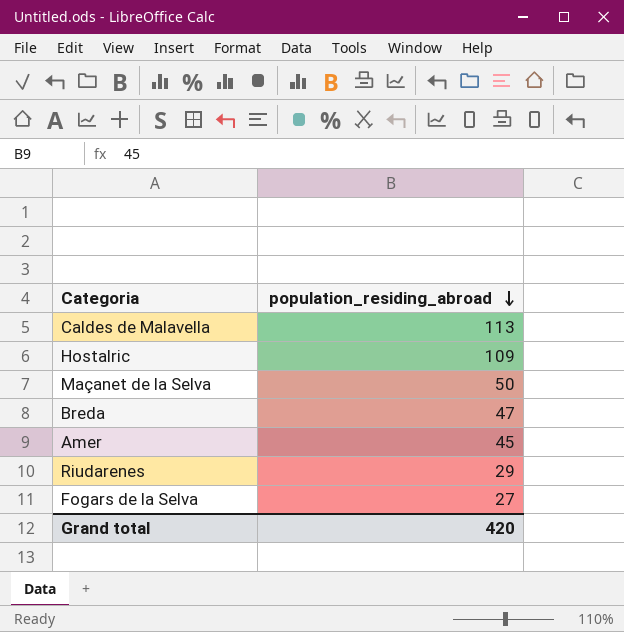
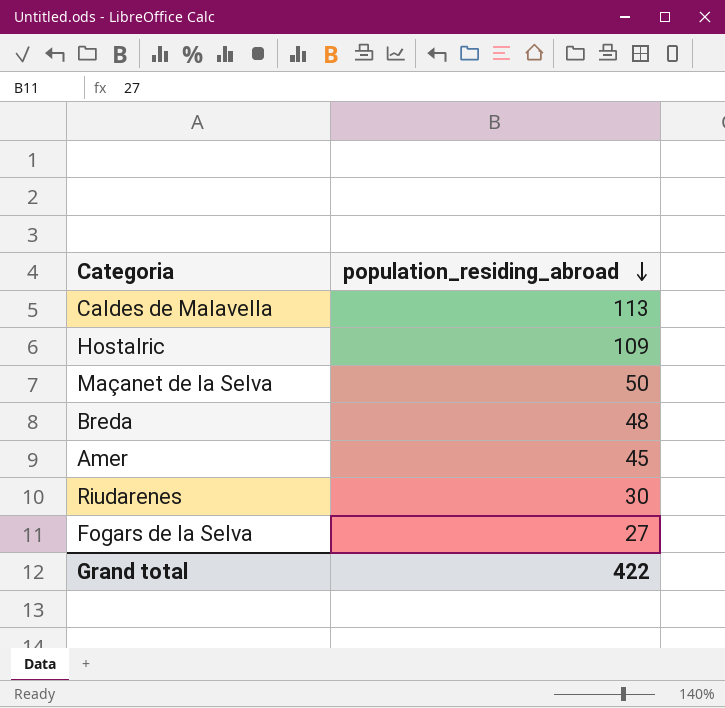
Breda | population_residing_abroad: 47 -> 48
Riudarenes | population_residing_abroad: 29 -> 30
Grand total | population_residing_abroad: 420 -> 422

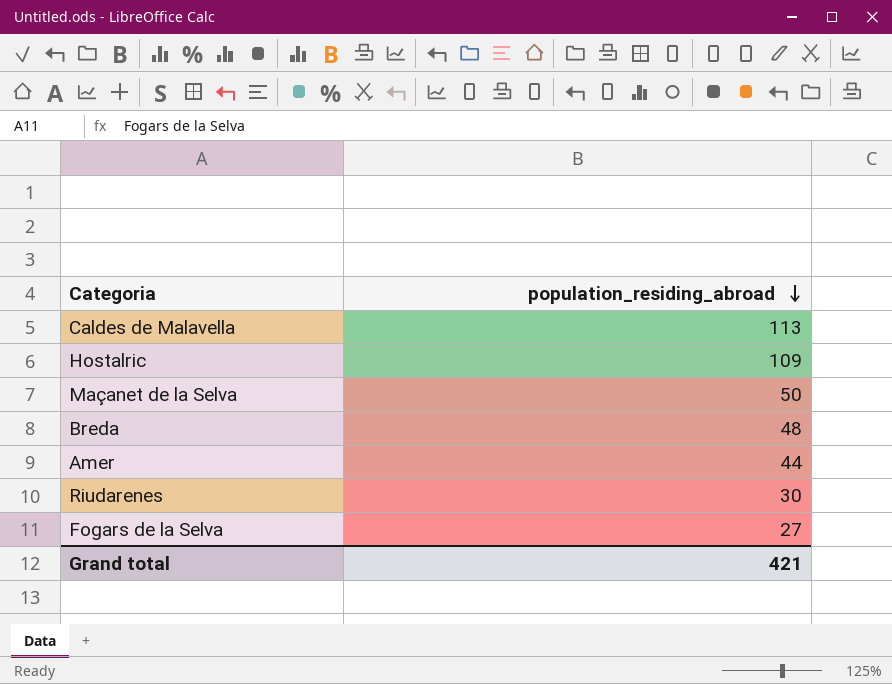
Amer | population_residing_abroad: 45 -> 44
Grand total | population_residing_abroad: 422 -> 421

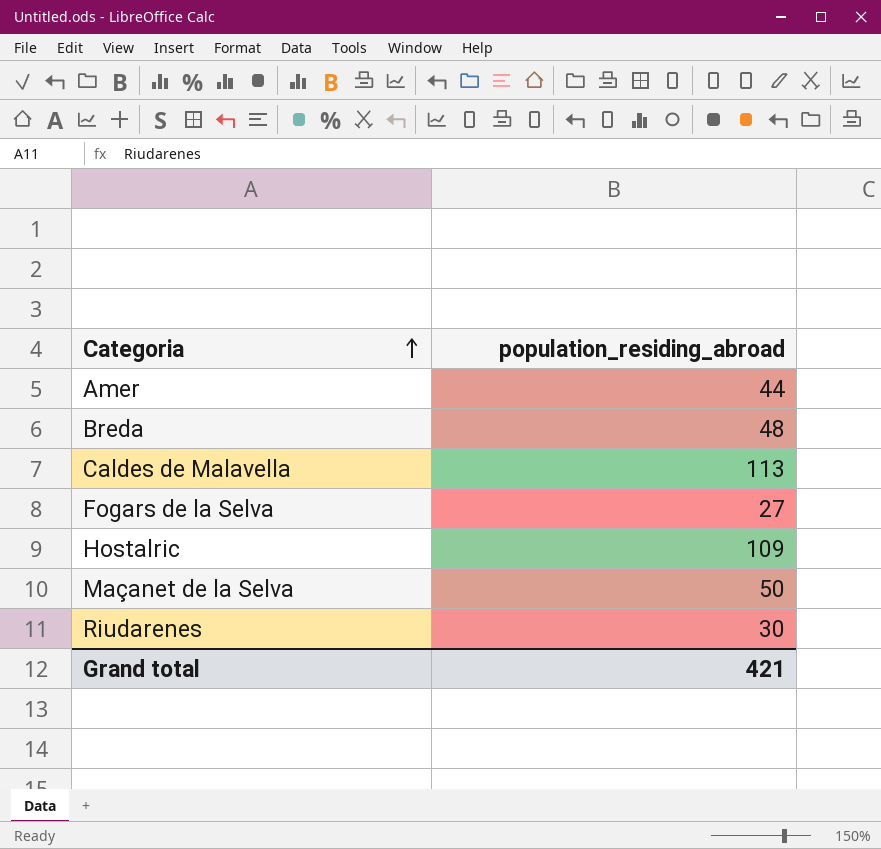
row order: population_residing_abroad descending -> Categoria ascending

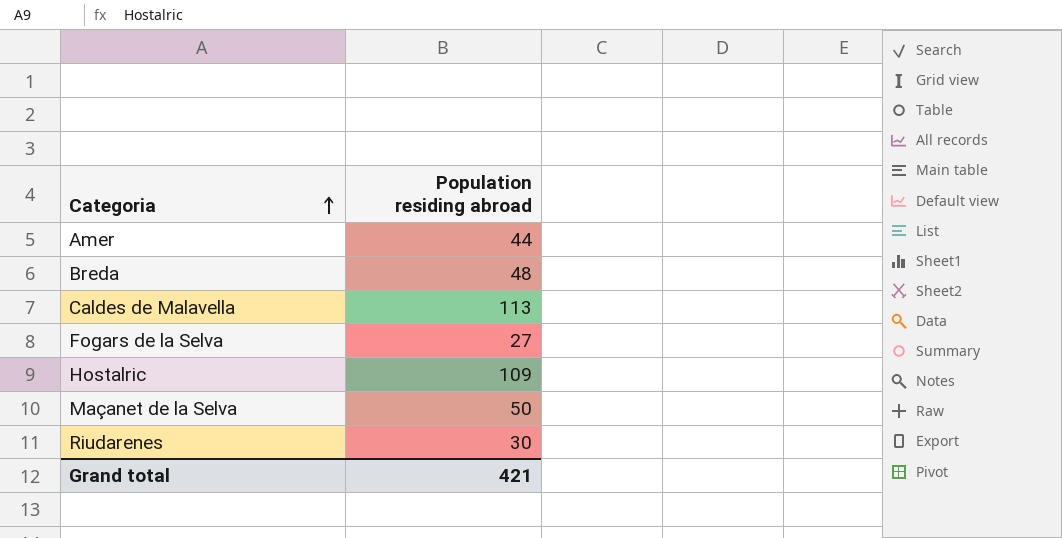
column name: population_residing_abroad -> Population residing abroad

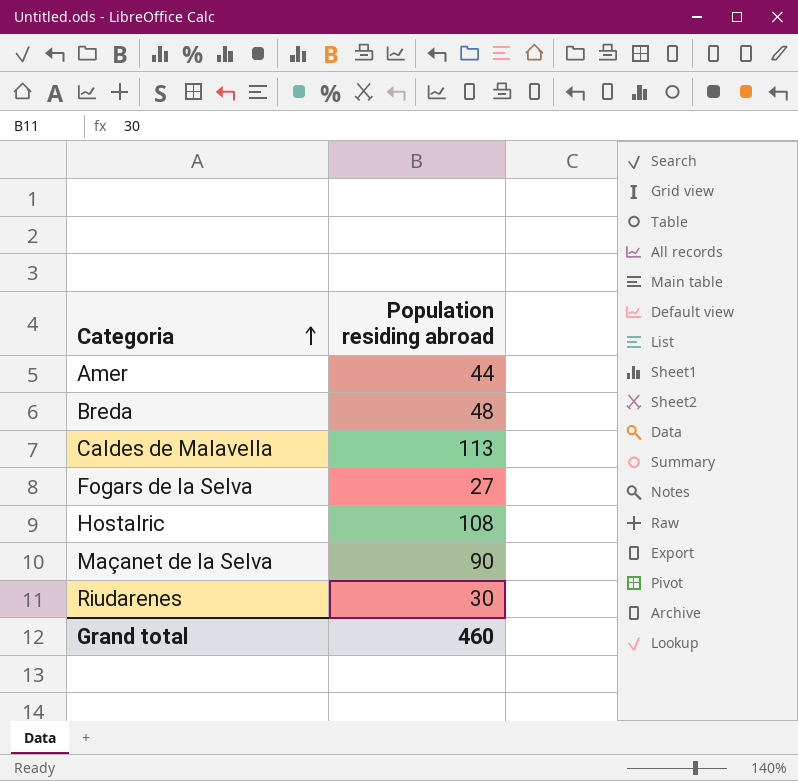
Hostalric | Population residing abroad: 109 -> 108
Maçanet de la Selva | Population residing abroad: 50 -> 90
Grand total | Population residing abroad: 421 -> 460

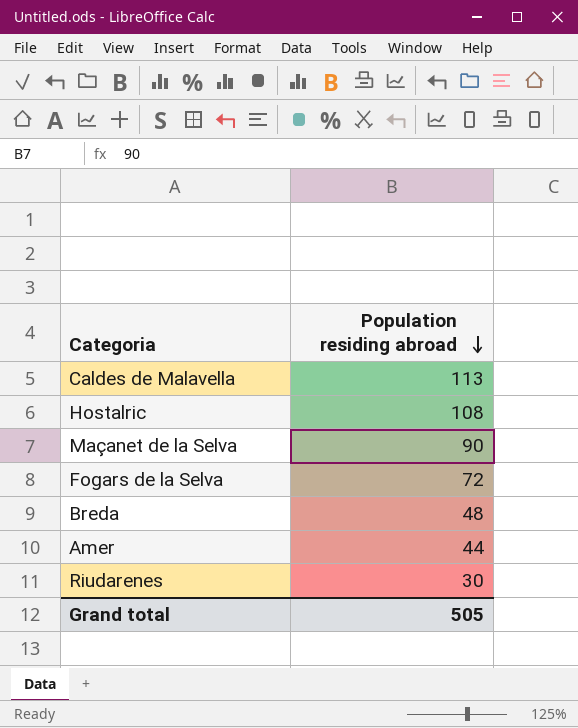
row order: Categoria ascending -> Population residing abroad descending
Fogars de la Selva | Population residing abroad: 27 -> 72
Grand total | Population residing abroad: 460 -> 505

